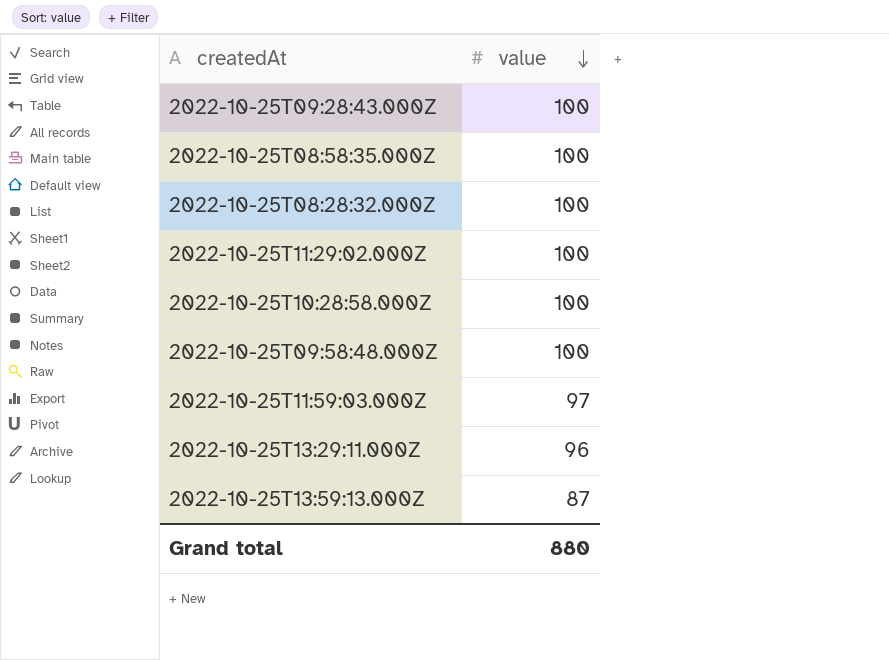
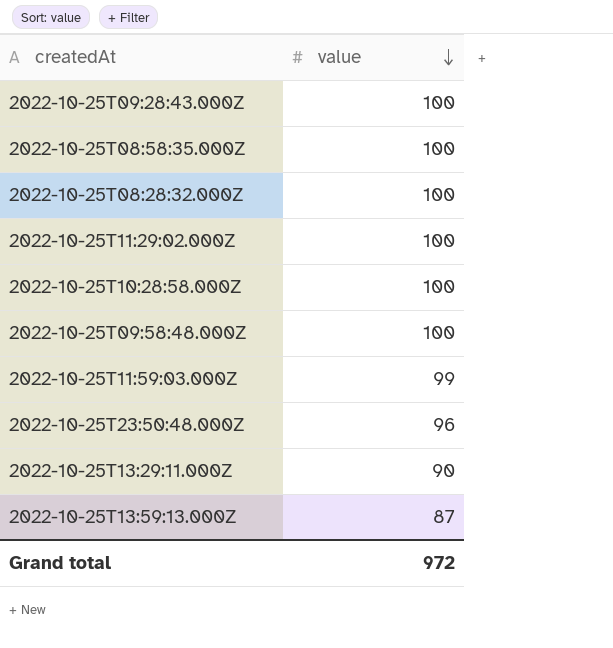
2022-10-25T11:59:03.000Z | value: 97 -> 99
row 2022-10-25T23:50:48.000Z: none -> 96
2022-10-25T13:29:11.000Z | value: 96 -> 90
Grand total | value: 880 -> 972

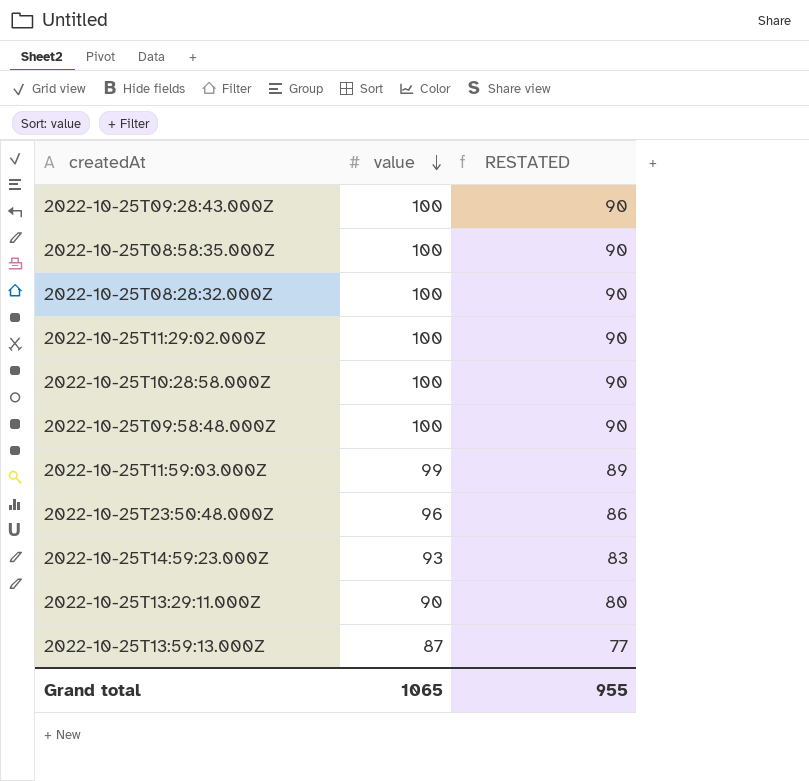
column RESTATED | formula: none -> [value] - 10
row 2022-10-25T14:59:23.000Z: none -> 93 | 83
Grand total | value: 972 -> 1065

